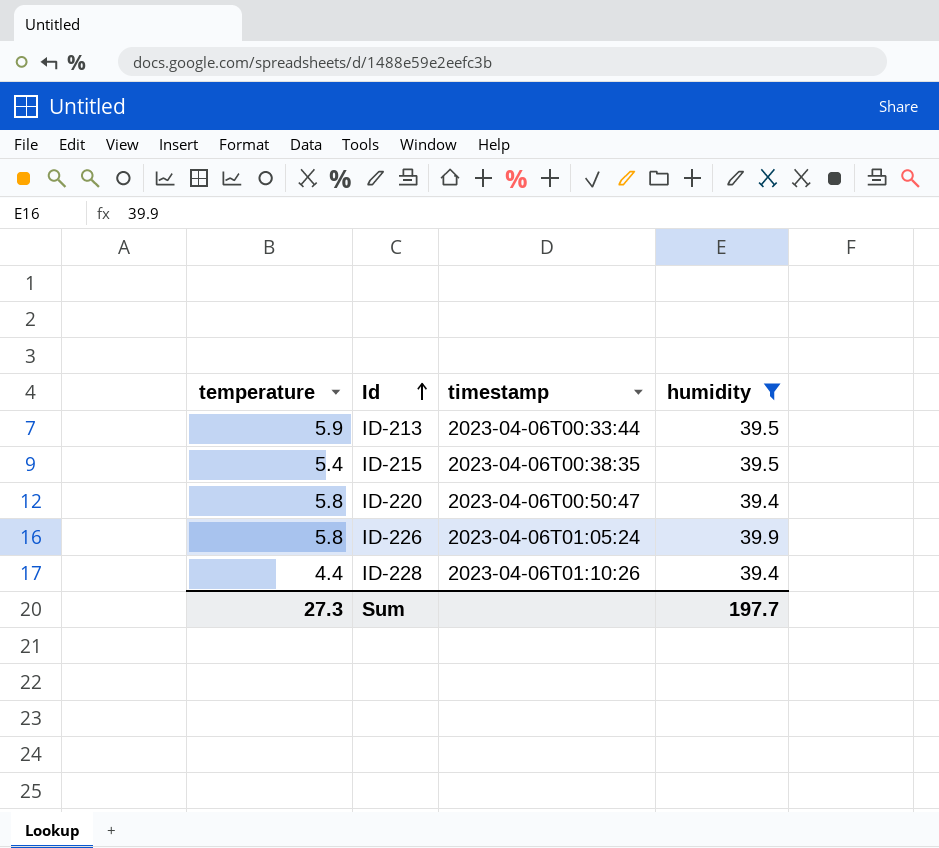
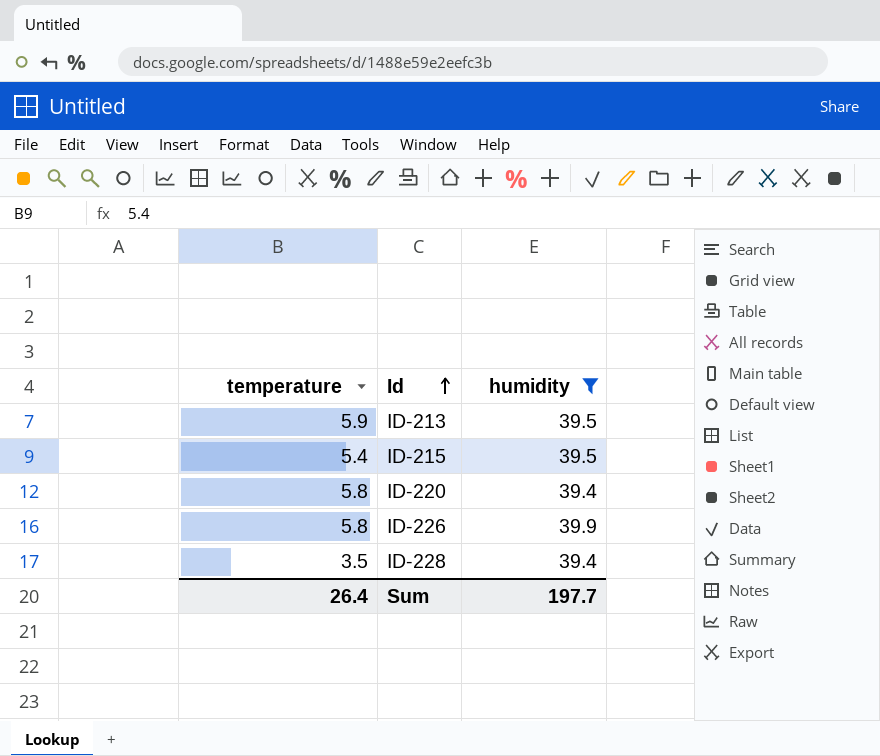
column timestamp | position: 3 -> none
ID-228 | temperature: 4.4 -> 3.5
Sum | temperature: 27.3 -> 26.4

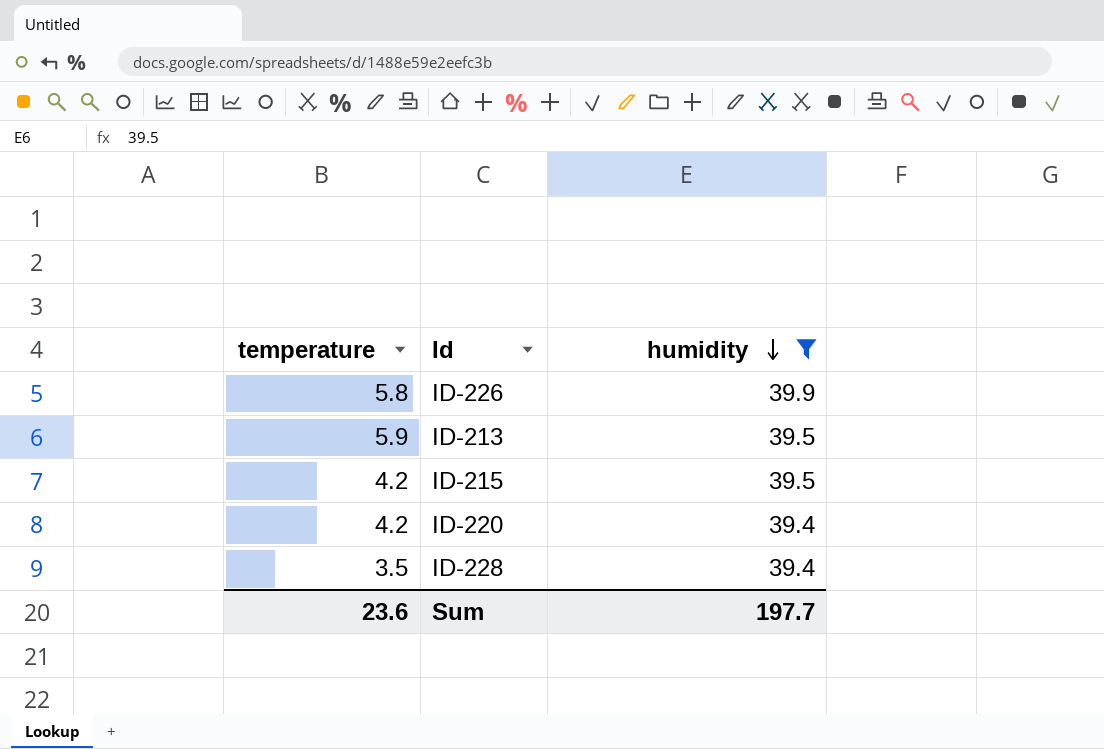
row order: Id ascending -> humidity descending
ID-215 | temperature: 5.4 -> 4.2
ID-220 | temperature: 5.8 -> 4.2
Sum | temperature: 26.4 -> 23.6

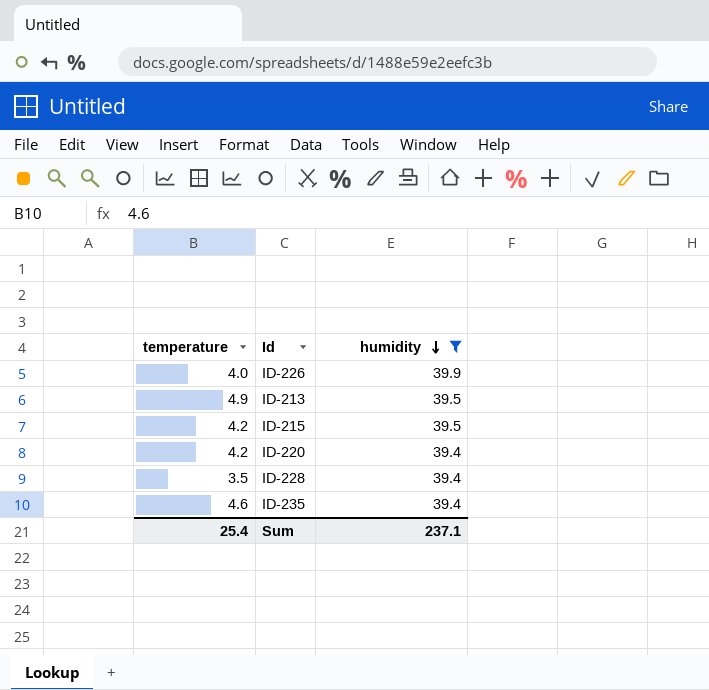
ID-226 | temperature: 5.8 -> 4.0
ID-213 | temperature: 5.9 -> 4.9
row ID-235: none -> 4.6 | 39.4
Sum | temperature: 23.6 -> 25.4
Sum | humidity: 197.7 -> 237.1

